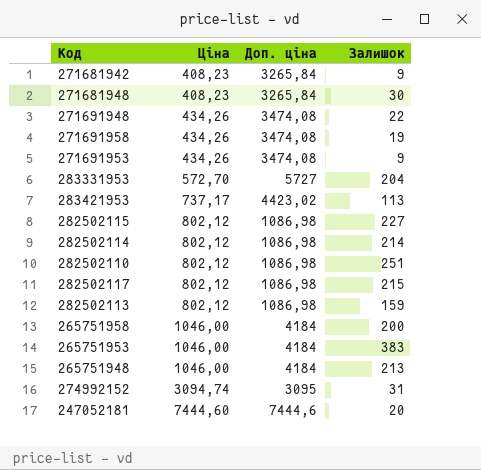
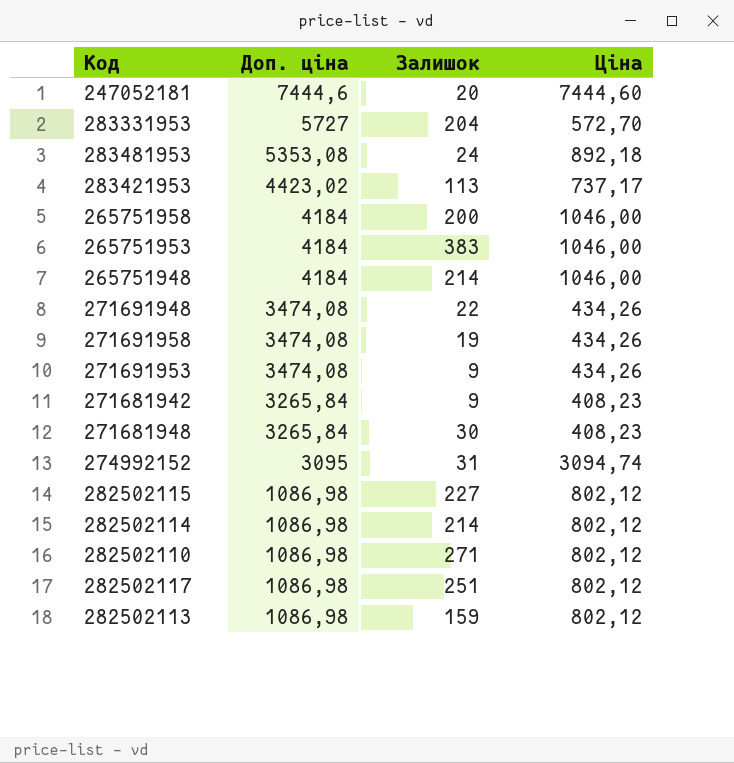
row order: Ціна ascending -> Доп. ціна descending
column Ціна | position: 2 -> 4
row 283481953: none -> 5353,08 | 24 | 892,18
265751948 | Залишок: 213 -> 214
282502110 | Залишок: 251 -> 271
282502117 | Залишок: 215 -> 251

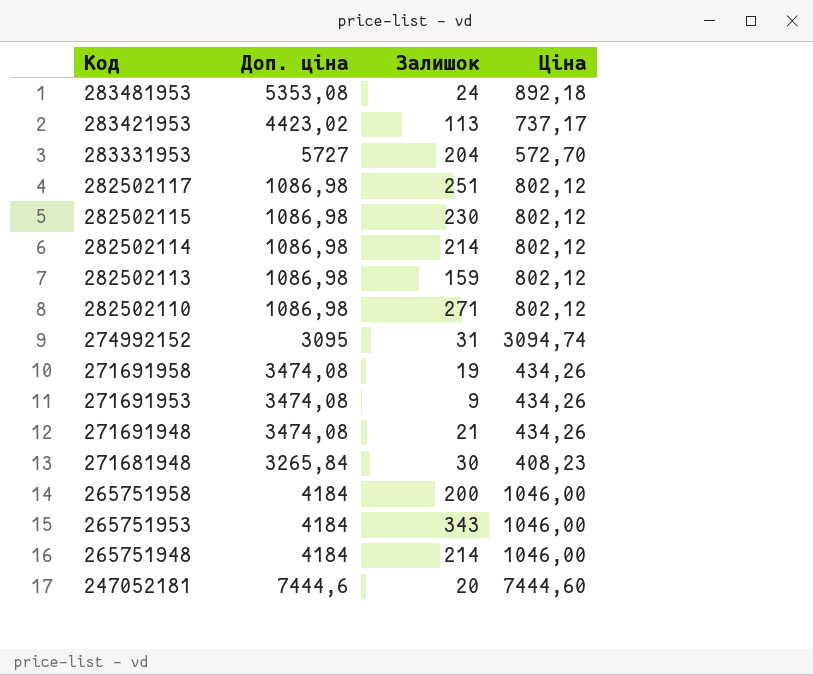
row order: Доп. ціна descending -> Код descending
row 271681942: 3265,84 | 9 | 408,23 -> none
282502115 | Залишок: 227 -> 230
271691948 | Залишок: 22 -> 21
265751953 | Залишок: 383 -> 343

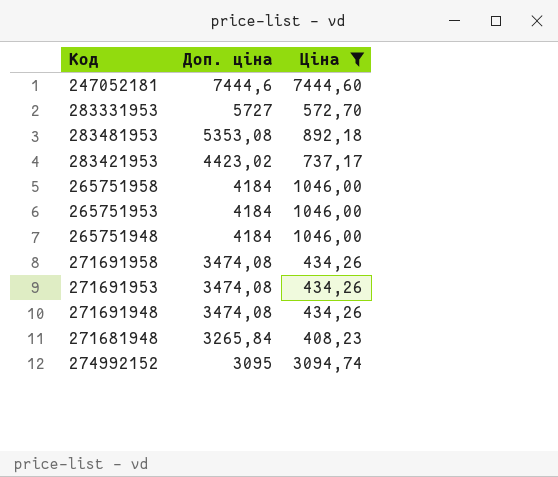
filter: none -> Ціна != 802,12
row order: Код descending -> Доп. ціна descending
column Залишок | position: 3 -> none

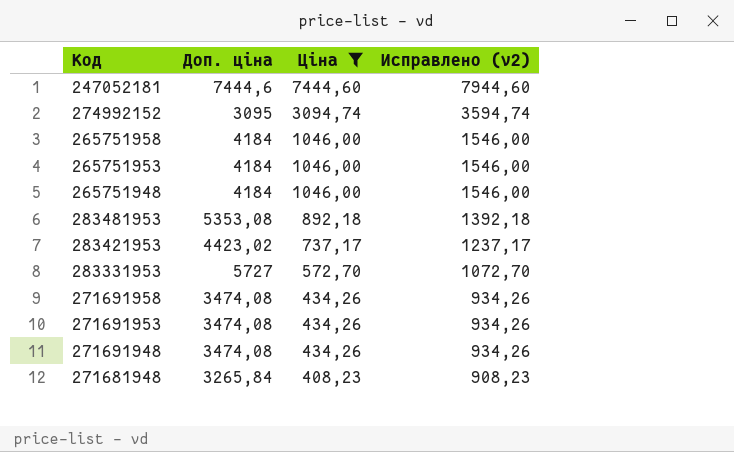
row order: Доп. ціна descending -> Ціна descending
column Исправлено (v2) | formula: none -> [Ціна] + 500

